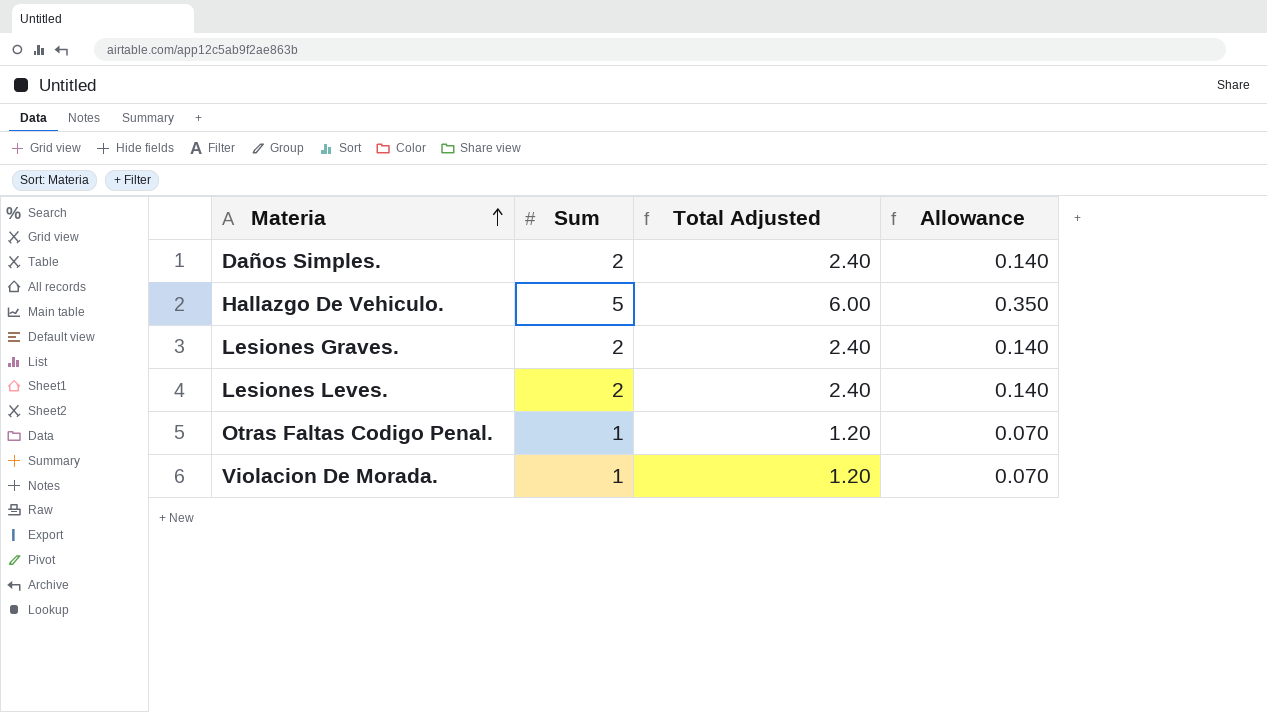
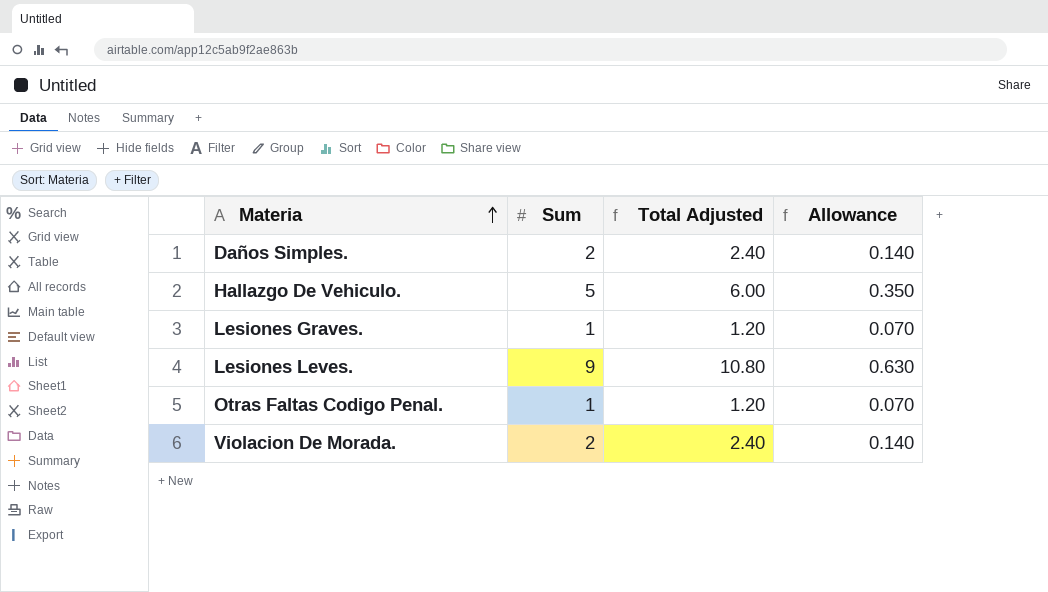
Lesiones Graves. | Sum: 2 -> 1
Lesiones Graves. | Total Adjusted: 2.40 -> 1.20
Lesiones Graves. | Allowance: 0.140 -> 0.070
Lesiones Leves. | Sum: 2 -> 9
Lesiones Leves. | Total Adjusted: 2.40 -> 10.80
Lesiones Leves. | Allowance: 0.140 -> 0.630
Violacion De Morada. | Sum: 1 -> 2
Violacion De Morada. | Total Adjusted: 1.20 -> 2.40
Violacion De Morada. | Allowance: 0.070 -> 0.140

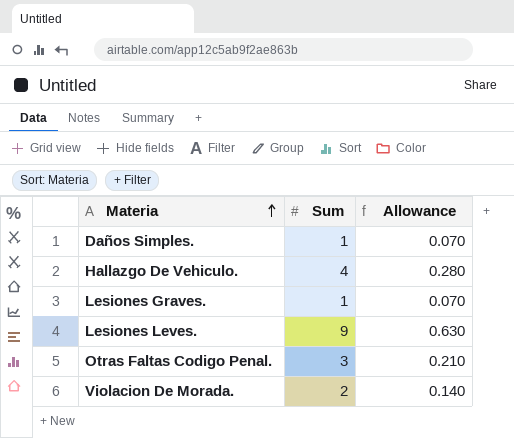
column Total Adjusted | formula: [Sum] * 1.2 -> none
Daños Simples. | Sum: 2 -> 1
Daños Simples. | Allowance: 0.140 -> 0.070
Hallazgo De Vehiculo. | Sum: 5 -> 4
Hallazgo De Vehiculo. | Allowance: 0.350 -> 0.280
Otras Faltas Codigo Penal. | Sum: 1 -> 3
Otras Faltas Codigo Penal. | Allowance: 0.070 -> 0.210

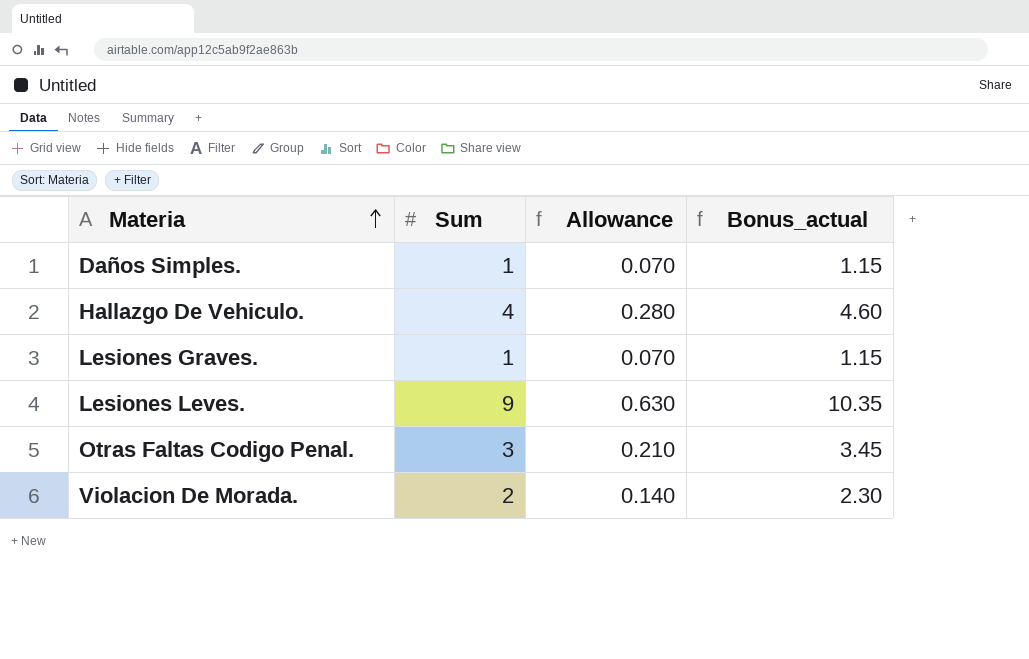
column Bonus_actual | formula: none -> [Sum] * 1.15

